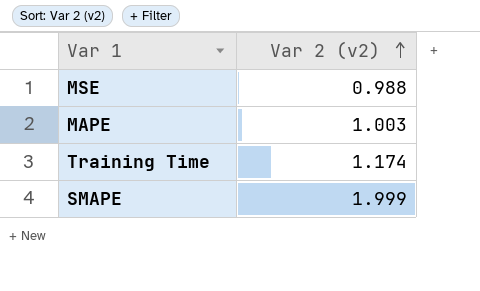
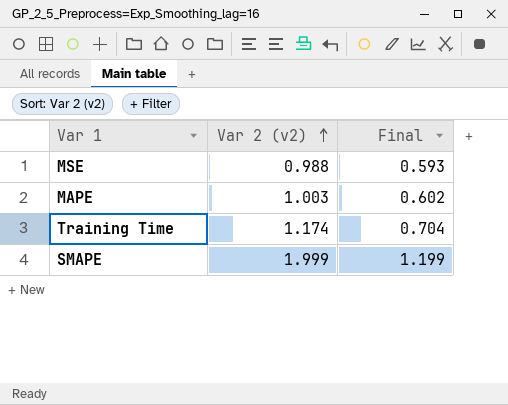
column Final | formula: none -> [Var 2 (v2)] * 0.6

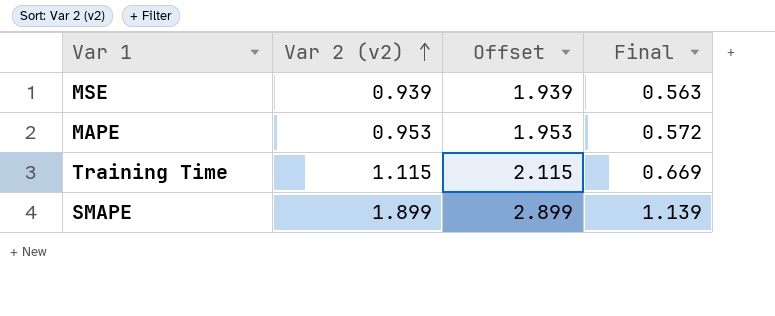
column Offset | formula: none -> [Var 2 (v2)] + 1
MSE | Var 2 (v2): 0.988 -> 0.939
MSE | Final: 0.593 -> 0.563
MAPE | Var 2 (v2): 1.003 -> 0.953
MAPE | Final: 0.602 -> 0.572
Training Time | Var 2 (v2): 1.174 -> 1.115
Training Time | Final: 0.704 -> 0.669
SMAPE | Var 2 (v2): 1.999 -> 1.899
SMAPE | Final: 1.199 -> 1.139

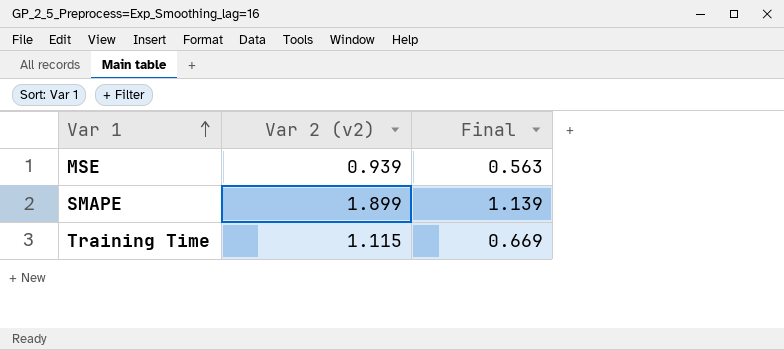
row order: Var 2 (v2) ascending -> Var 1 ascending
column Offset | formula: [Var 2 (v2)] + 1 -> none
row MAPE: 0.953 | 1.953 | 0.572 -> none

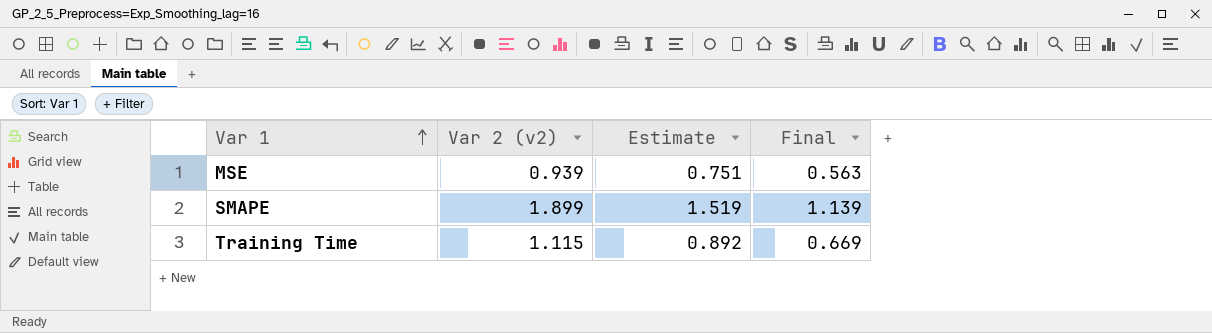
column Estimate | formula: none -> [Var 2 (v2)] * 0.8

